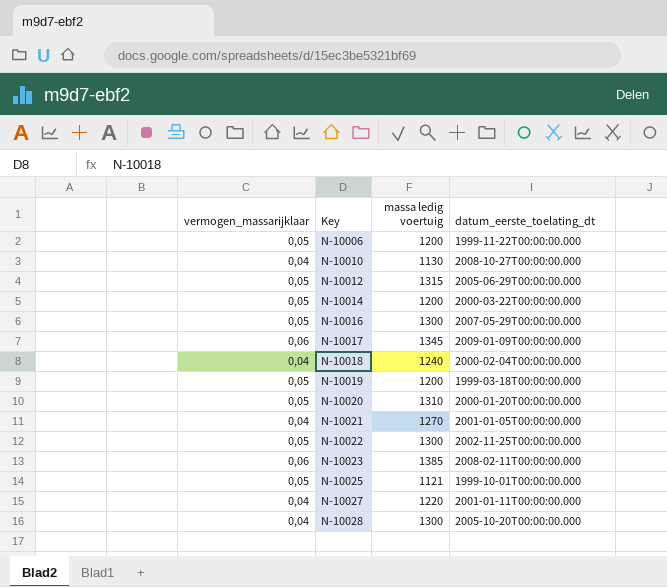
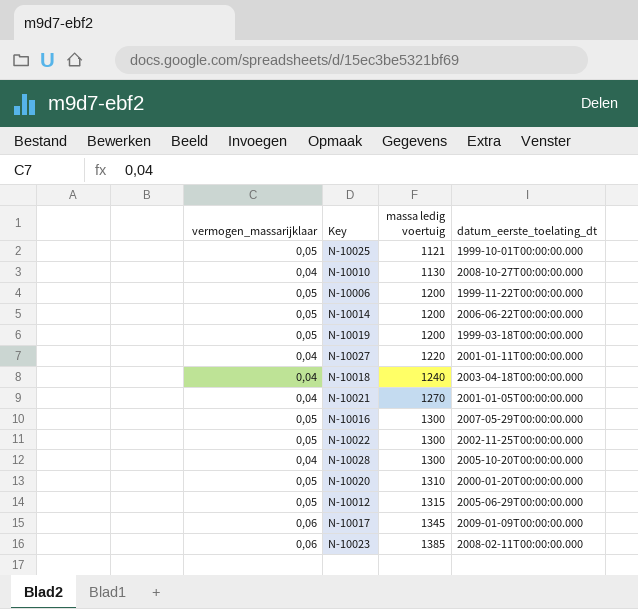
row order: Key ascending -> massa ledig voertuig ascending
N-10014 | datum_eerste_toelating_dt: 2000-03-22T00:00:00.000 -> 2006-06-22T00:00:00.000
N-10018 | datum_eerste_toelating_dt: 2000-02-04T00:00:00.000 -> 2003-04-18T00:00:00.000

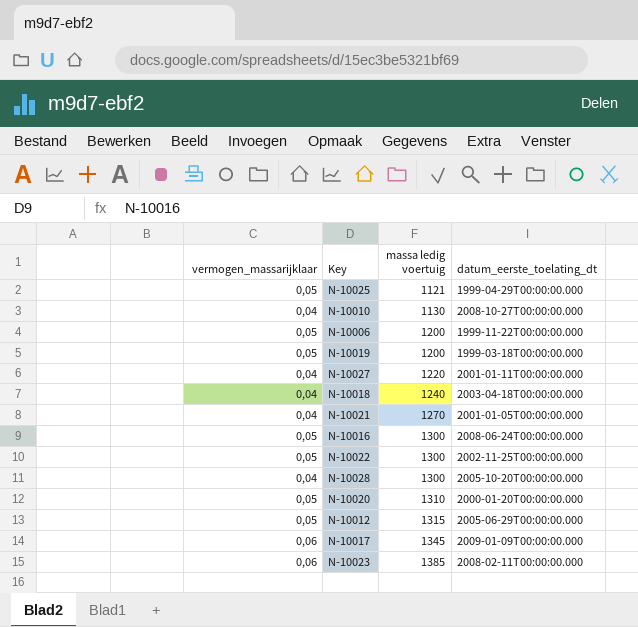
row N-10014: 0,05 | 1200 | 2006-06-22T00:00:00.000 -> none
N-10025 | datum_eerste_toelating_dt: 1999-10-01T00:00:00.000 -> 1999-04-29T00:00:00.000
N-10016 | datum_eerste_toelating_dt: 2007-05-29T00:00:00.000 -> 2008-06-24T00:00:00.000

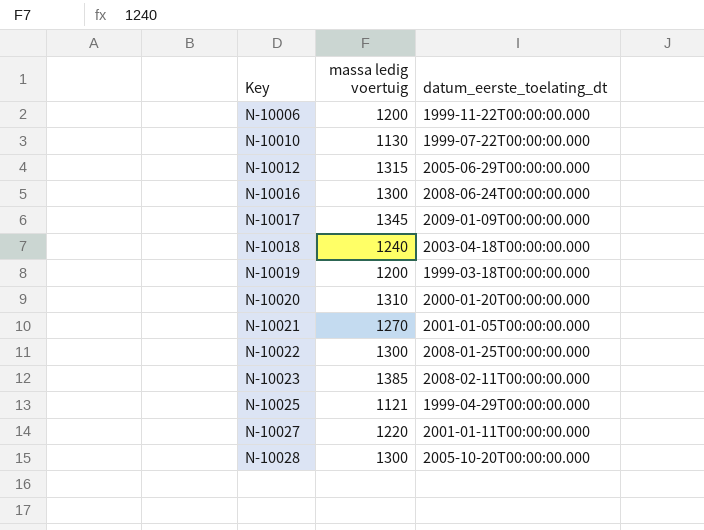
row order: massa ledig voertuig ascending -> Key ascending
column vermogen_massarijklaar | position: 1 -> none
N-10010 | datum_eerste_toelating_dt: 2008-10-27T00:00:00.000 -> 1999-07-22T00:00:00.000
N-10022 | datum_eerste_toelating_dt: 2002-11-25T00:00:00.000 -> 2008-01-25T00:00:00.000

